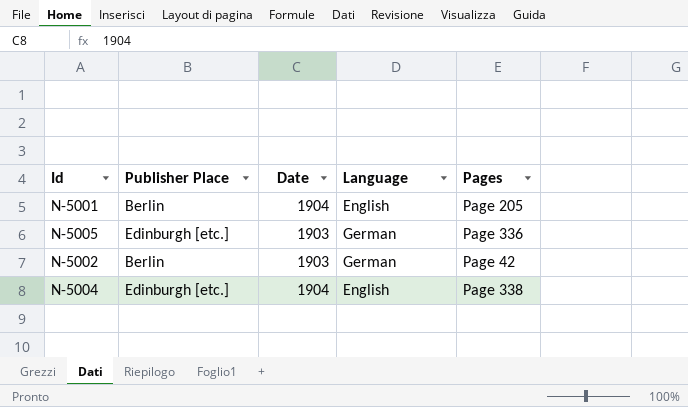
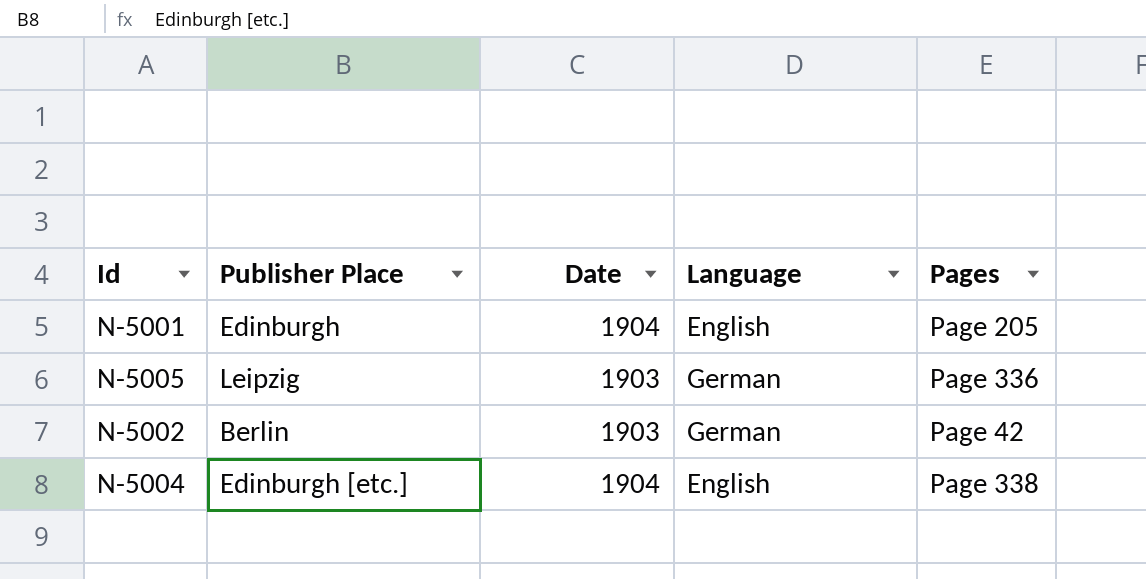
N-5001 | Publisher Place: Berlin -> Edinburgh
N-5005 | Publisher Place: Edinburgh [etc.] -> Leipzig

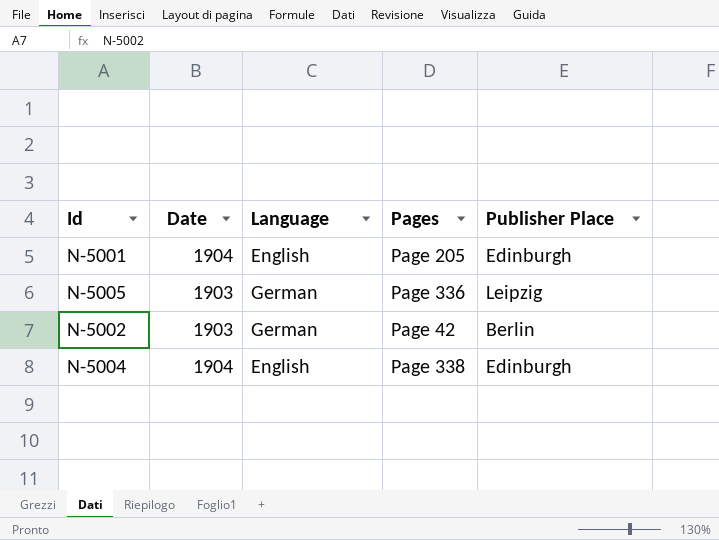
column Publisher Place | position: 2 -> 5
N-5004 | Publisher Place: Edinburgh [etc.] -> Edinburgh

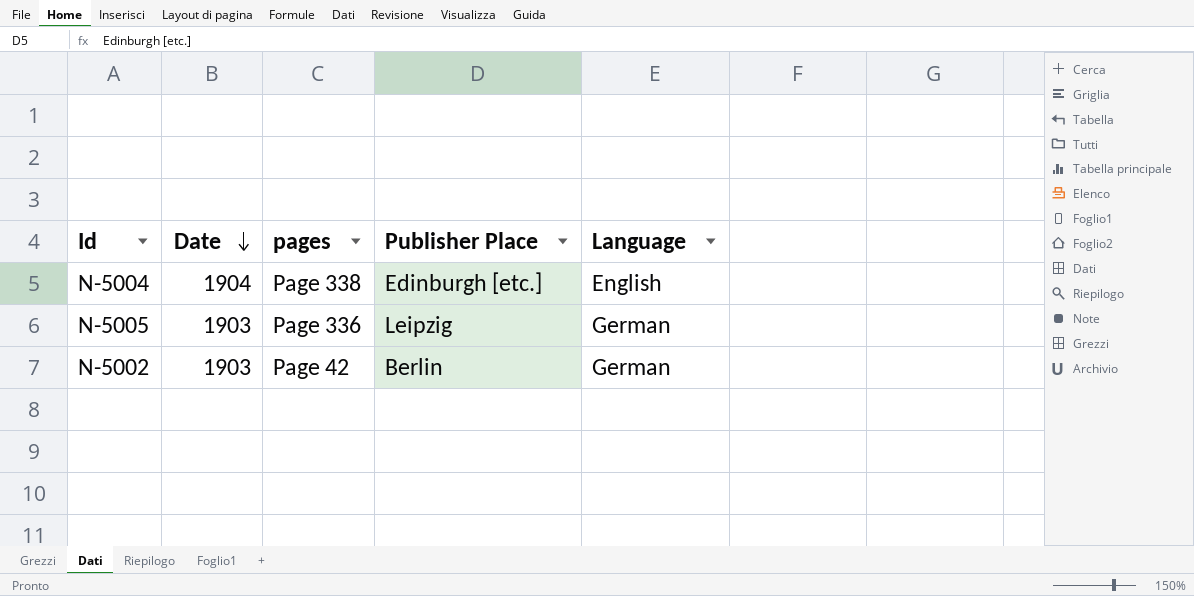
row order: none -> Date descending
column name: Pages -> pages
column Language | position: 3 -> 5
row N-5001: 1904 | English | Page 205 | Edinburgh -> none
N-5004 | Publisher Place: Edinburgh -> Edinburgh [etc.]

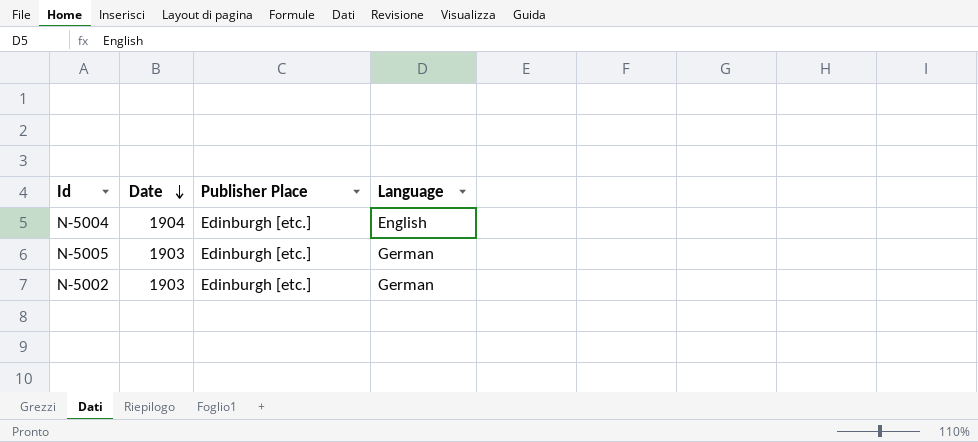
column pages | position: 3 -> none
N-5005 | Publisher Place: Leipzig -> Edinburgh [etc.]
N-5002 | Publisher Place: Berlin -> Edinburgh [etc.]

